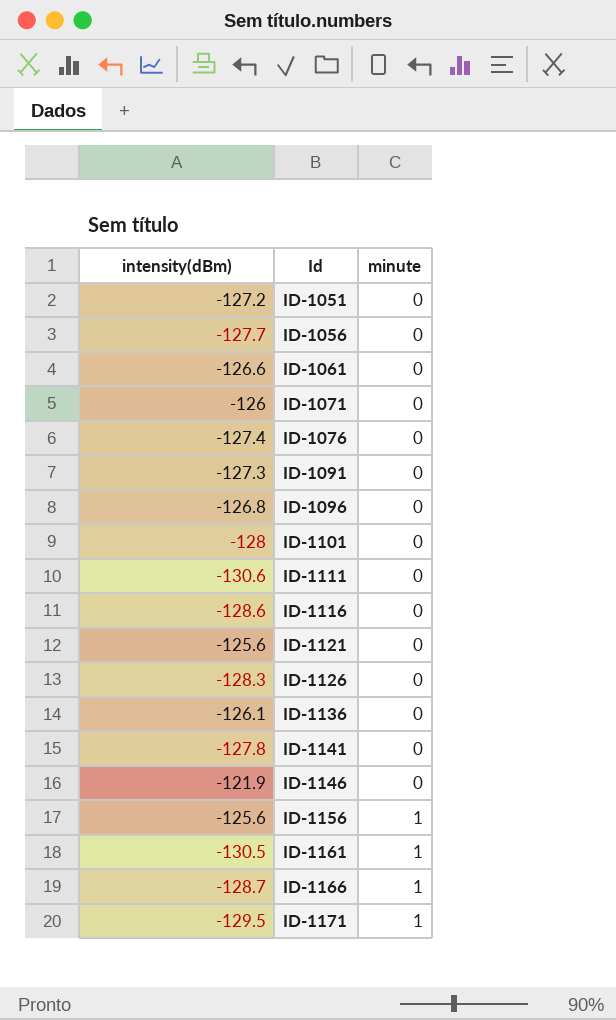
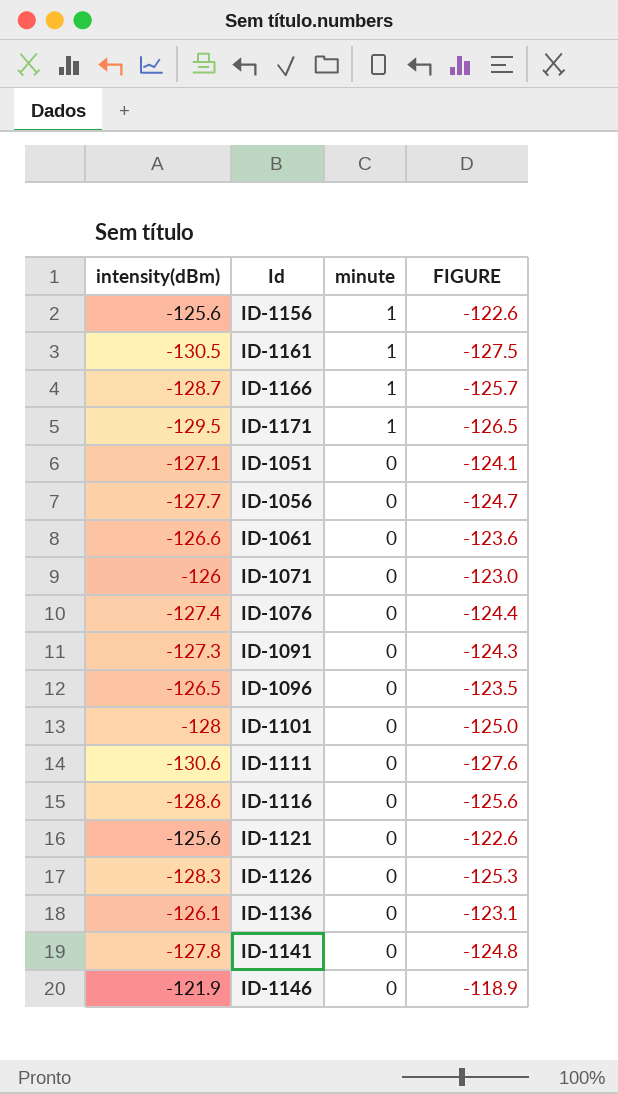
row order: Id ascending -> minute descending
column FIGURE | formula: none -> [intensity(dBm)] + 3
ID-1051 | intensity(dBm): -127.2 -> -127.1
ID-1096 | intensity(dBm): -126.8 -> -126.5

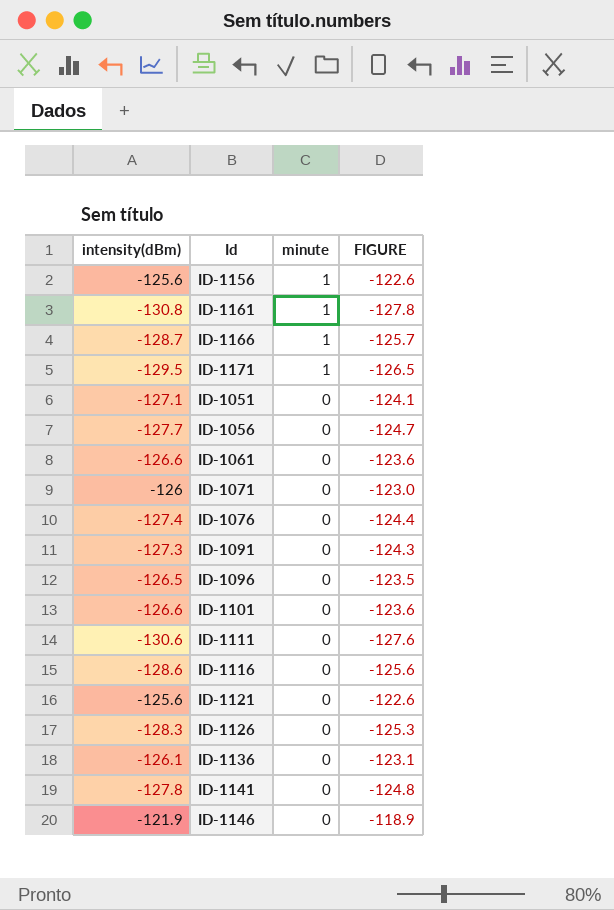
ID-1161 | intensity(dBm): -130.5 -> -130.8
ID-1161 | FIGURE: -127.5 -> -127.8
ID-1101 | intensity(dBm): -128 -> -126.6
ID-1101 | FIGURE: -125.0 -> -123.6

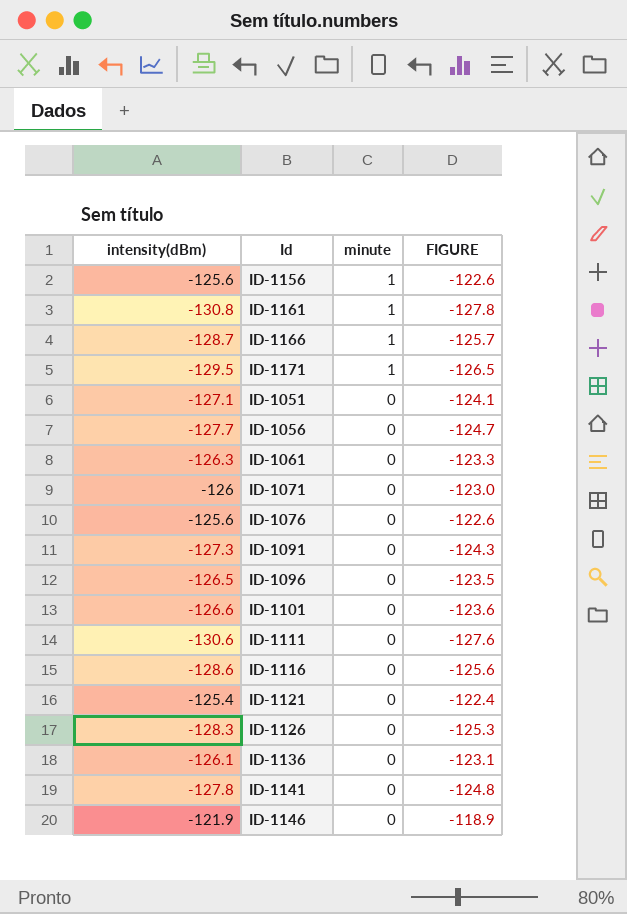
ID-1061 | intensity(dBm): -126.6 -> -126.3
ID-1061 | FIGURE: -123.6 -> -123.3
ID-1076 | intensity(dBm): -127.4 -> -125.6
ID-1076 | FIGURE: -124.4 -> -122.6
ID-1121 | intensity(dBm): -125.6 -> -125.4
ID-1121 | FIGURE: -122.6 -> -122.4

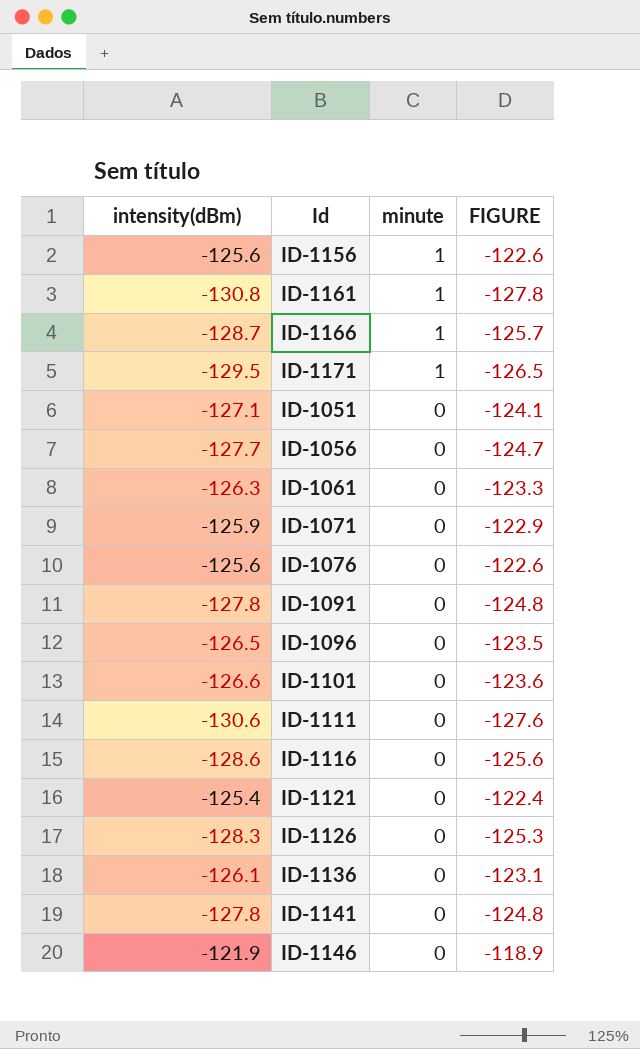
ID-1071 | intensity(dBm): -126 -> -125.9
ID-1071 | FIGURE: -123.0 -> -122.9
ID-1091 | intensity(dBm): -127.3 -> -127.8
ID-1091 | FIGURE: -124.3 -> -124.8

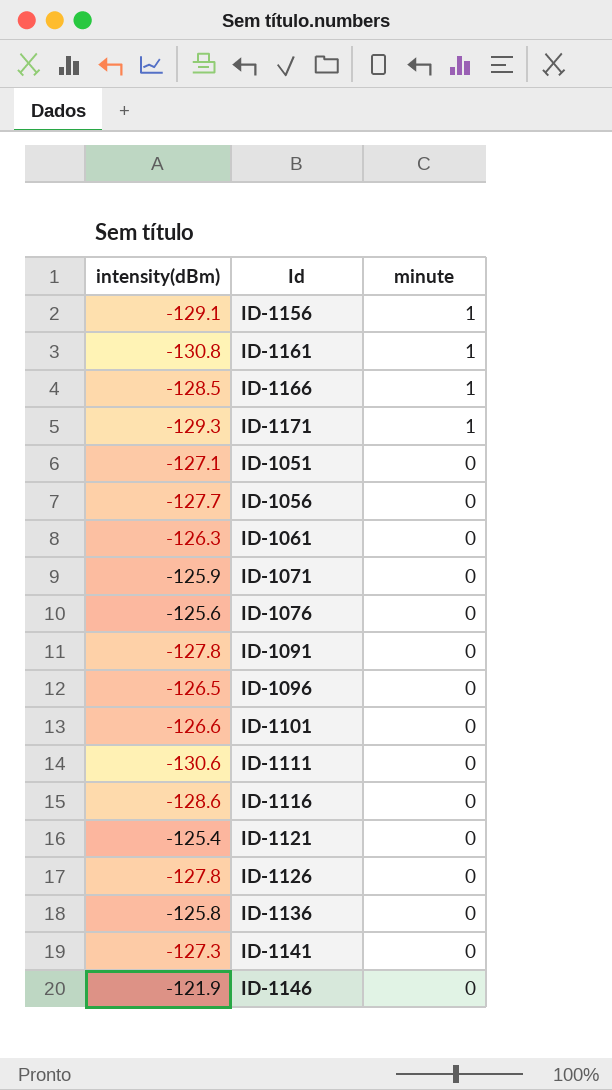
column FIGURE | formula: [intensity(dBm)] + 3 -> none
ID-1156 | intensity(dBm): -125.6 -> -129.1
ID-1166 | intensity(dBm): -128.7 -> -128.5
ID-1171 | intensity(dBm): -129.5 -> -129.3
ID-1126 | intensity(dBm): -128.3 -> -127.8
ID-1136 | intensity(dBm): -126.1 -> -125.8
ID-1141 | intensity(dBm): -127.8 -> -127.3

